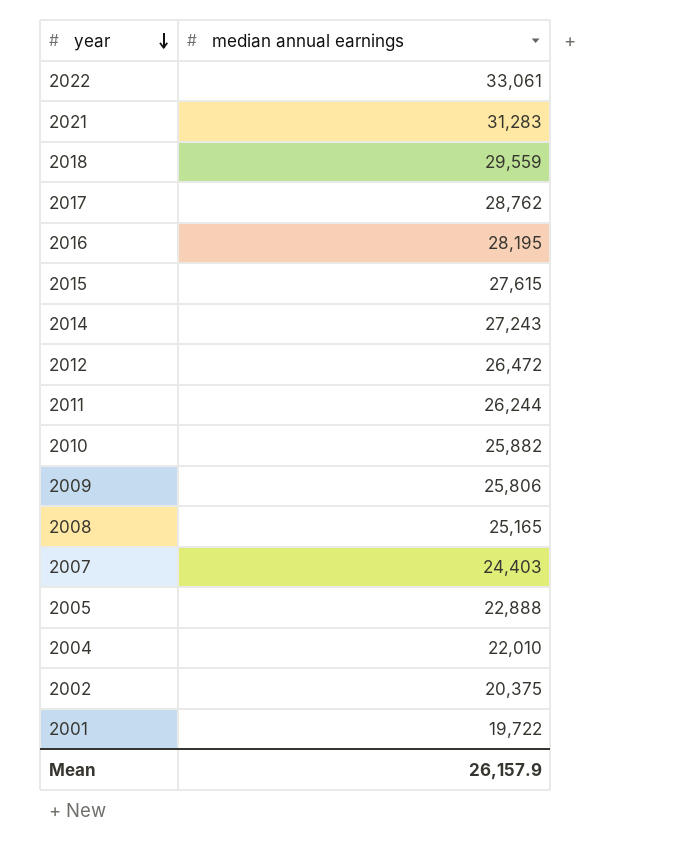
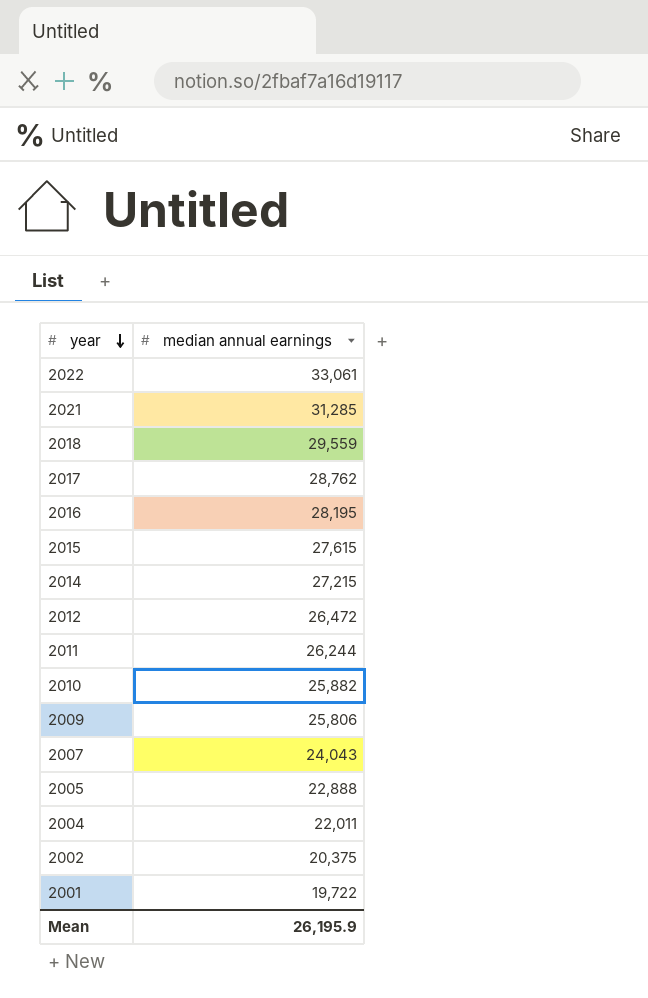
row 2008: 25,165 -> none
2021 | median annual earnings: 31,283 -> 31,285
2014 | median annual earnings: 27,243 -> 27,215
2007 | median annual earnings: 24,403 -> 24,043
2004 | median annual earnings: 22,010 -> 22,011
Mean | median annual earnings: 26,157.9 -> 26,195.9

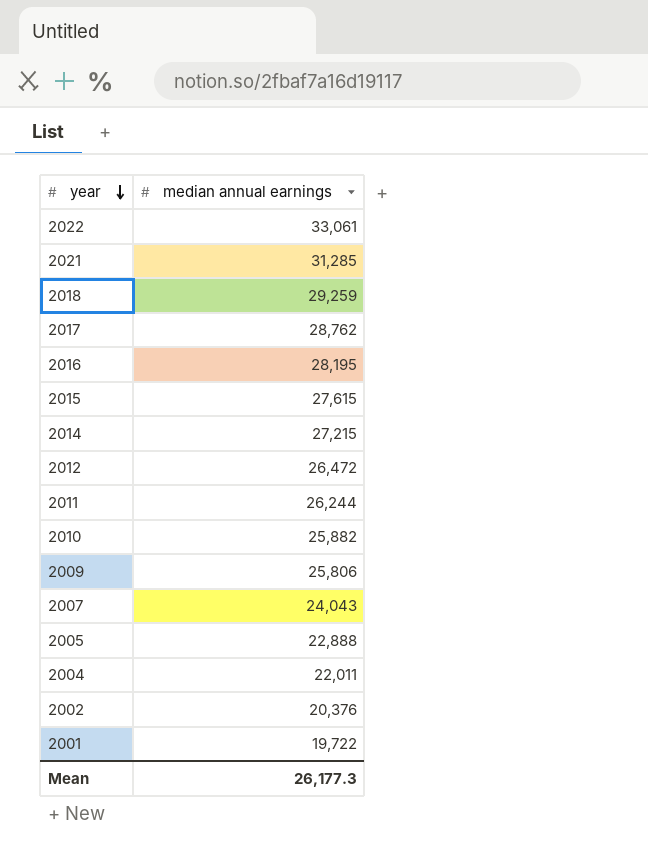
2018 | median annual earnings: 29,559 -> 29,259
2002 | median annual earnings: 20,375 -> 20,376
Mean | median annual earnings: 26,195.9 -> 26,177.3

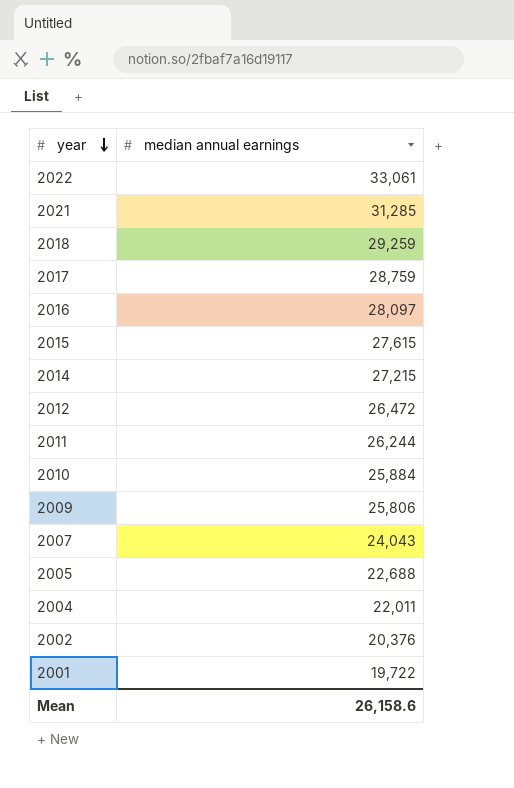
2017 | median annual earnings: 28,762 -> 28,759
2016 | median annual earnings: 28,195 -> 28,097
2010 | median annual earnings: 25,882 -> 25,884
2005 | median annual earnings: 22,888 -> 22,688
Mean | median annual earnings: 26,177.3 -> 26,158.6

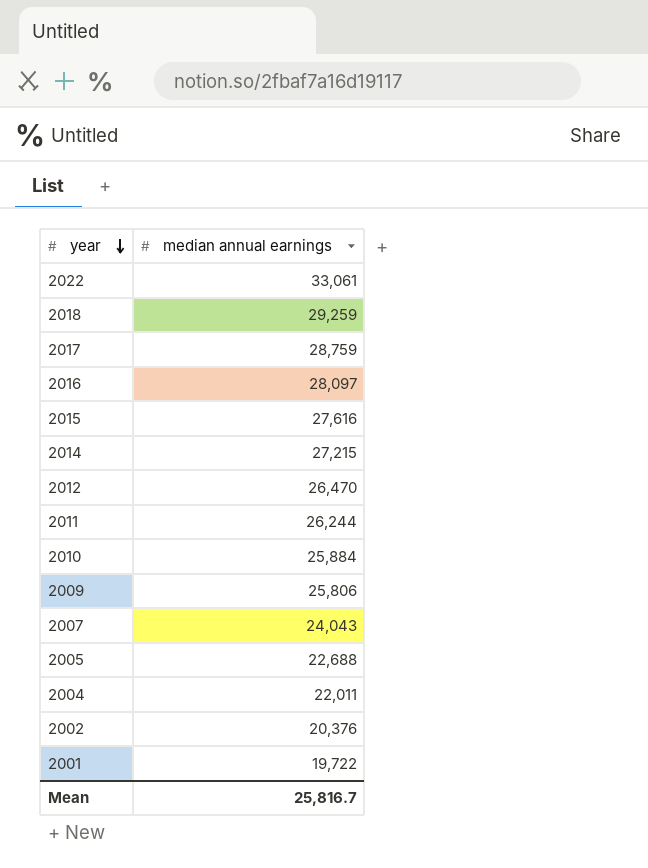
row 2021: 31,285 -> none
2015 | median annual earnings: 27,615 -> 27,616
2012 | median annual earnings: 26,472 -> 26,470
Mean | median annual earnings: 26,158.6 -> 25,816.7

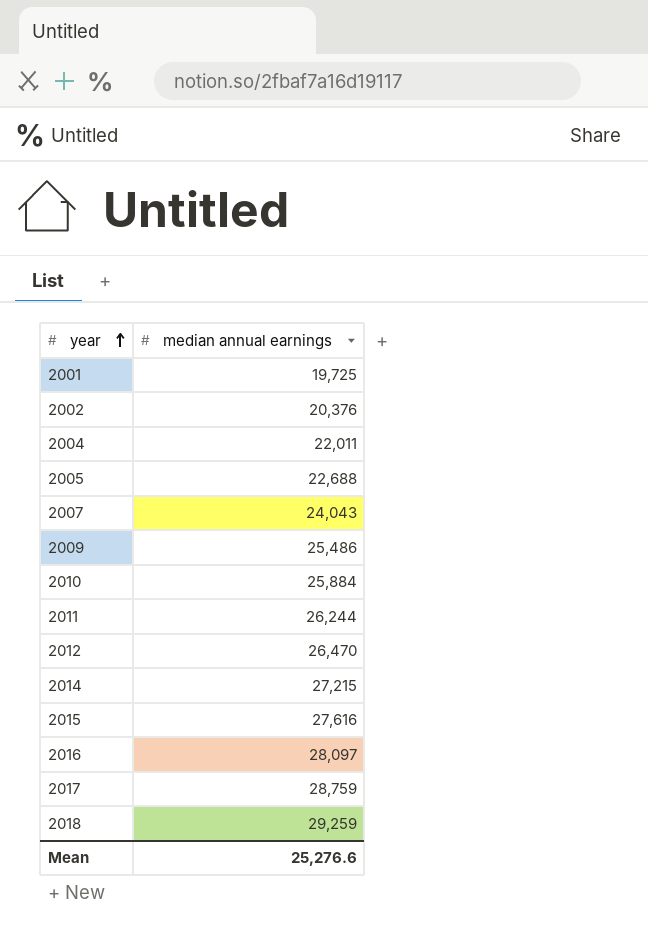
row order: year descending -> year ascending
row 2022: 33,061 -> none
2001 | median annual earnings: 19,722 -> 19,725
2009 | median annual earnings: 25,806 -> 25,486
Mean | median annual earnings: 25,816.7 -> 25,276.6

